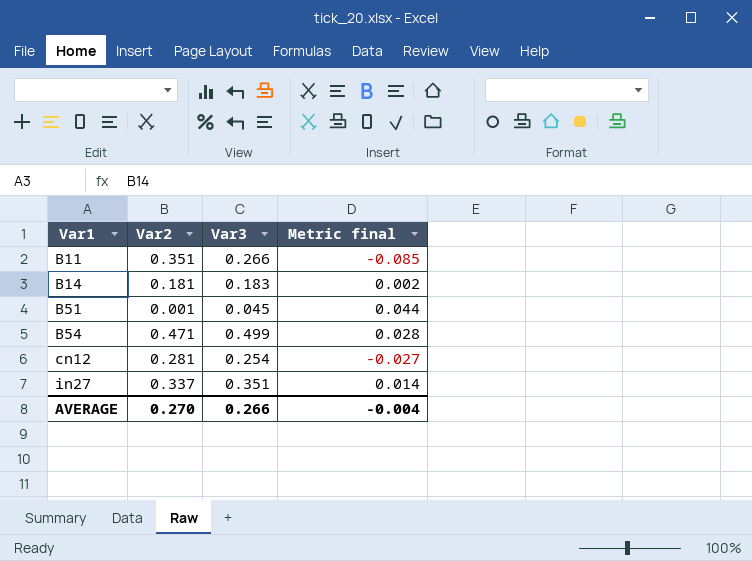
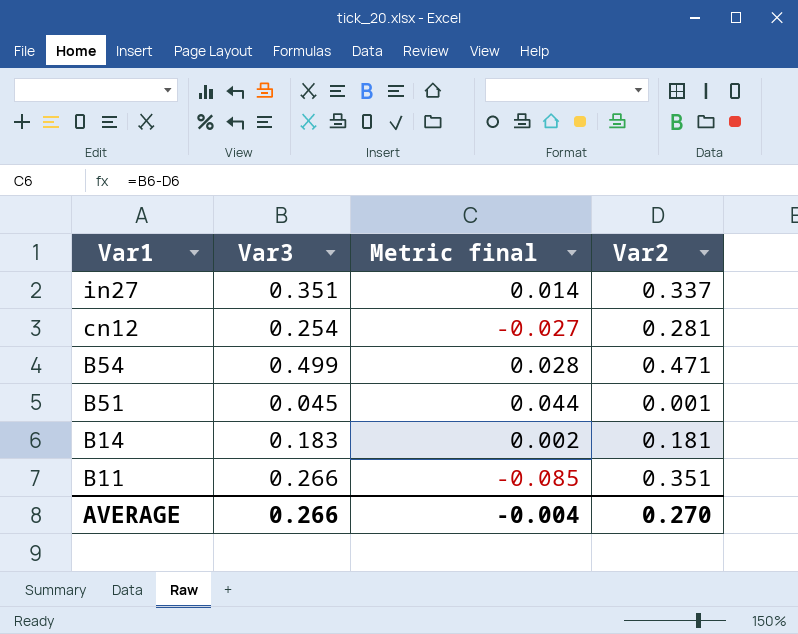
row order: Var1 ascending -> Var1 descending
column Var2 | position: 2 -> 4

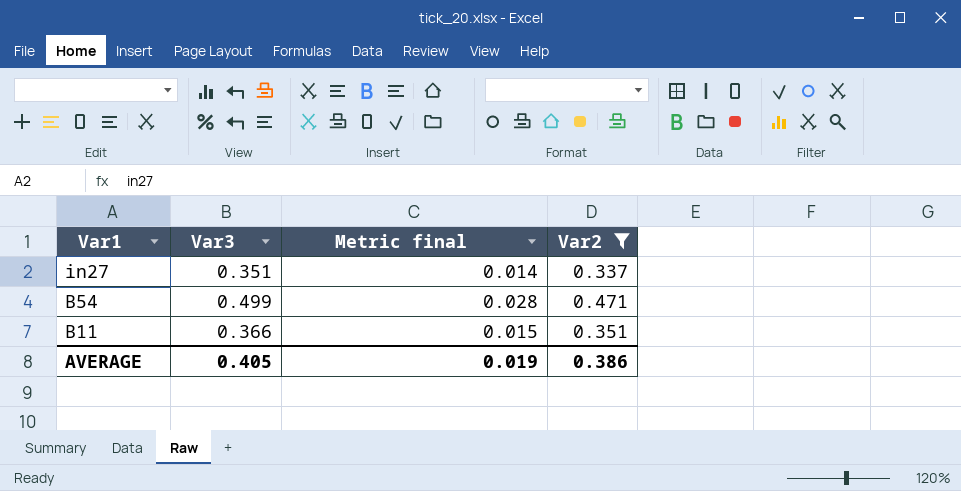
filter: none -> Var2 >= 0.337
B11 | Var3: 0.266 -> 0.366
B11 | Metric final: -0.085 -> 0.015
AVERAGE | Var3: 0.266 -> 0.405
AVERAGE | Metric final: -0.004 -> 0.019
AVERAGE | Var2: 0.270 -> 0.386

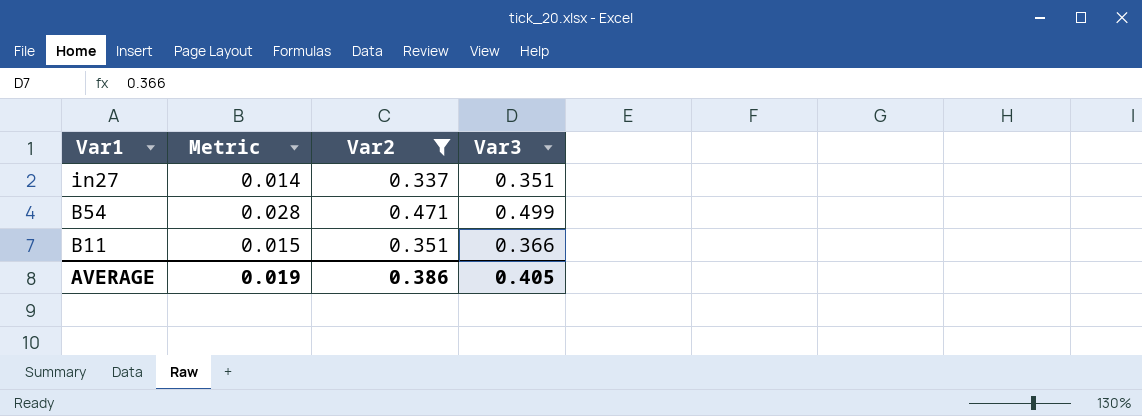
column name: Metric final -> Metric
column Var3 | position: 2 -> 4

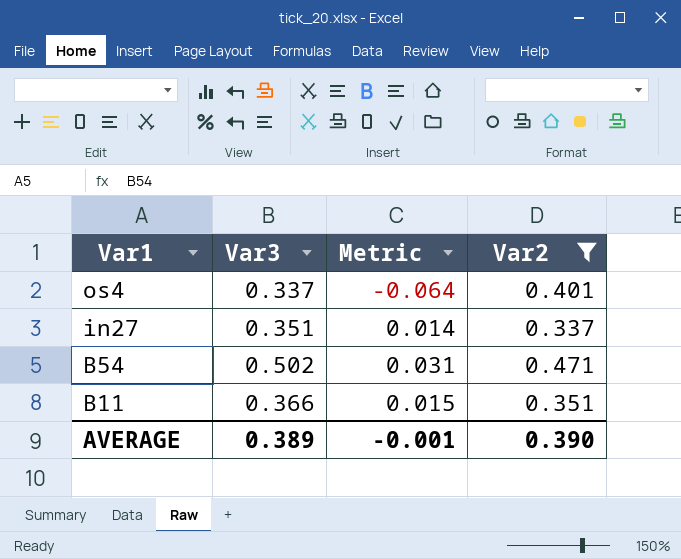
column Var3 | position: 4 -> 2
row os4: none -> 0.337 | -0.064 | 0.401
B54 | Var3: 0.499 -> 0.502
B54 | Metric: 0.028 -> 0.031
AVERAGE | Var3: 0.405 -> 0.389
AVERAGE | Metric: 0.019 -> -0.001
AVERAGE | Var2: 0.386 -> 0.390

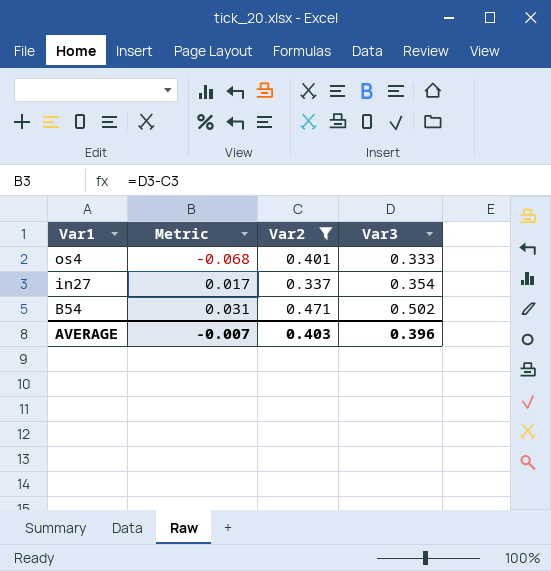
column Var3 | position: 2 -> 4
row B11: 0.366 | 0.015 | 0.351 -> none
os4 | Metric: -0.064 -> -0.068
os4 | Var3: 0.337 -> 0.333
in27 | Metric: 0.014 -> 0.017
in27 | Var3: 0.351 -> 0.354
AVERAGE | Metric: -0.001 -> -0.007
AVERAGE | Var2: 0.390 -> 0.403
AVERAGE | Var3: 0.389 -> 0.396

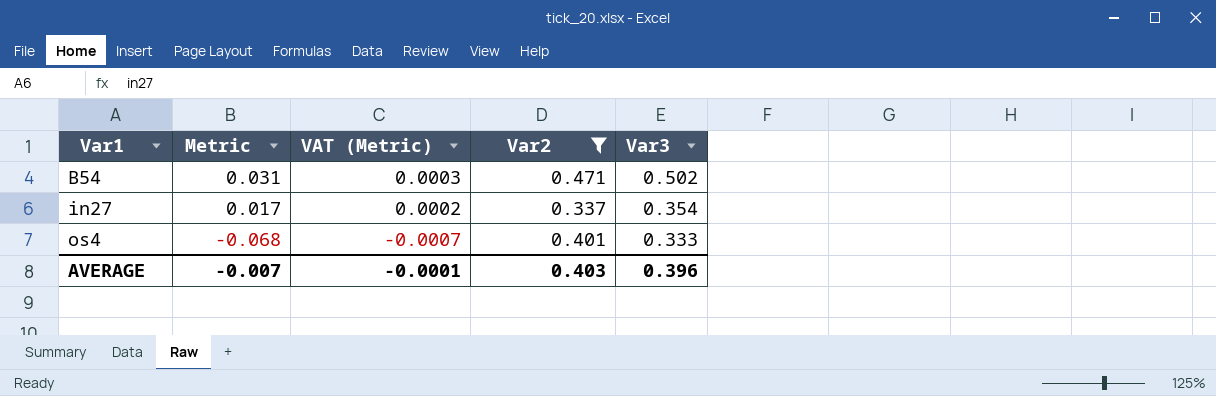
row order: Var1 descending -> Var1 ascending
column VAT (Metric) | formula: none -> [Metric] * 0.01

